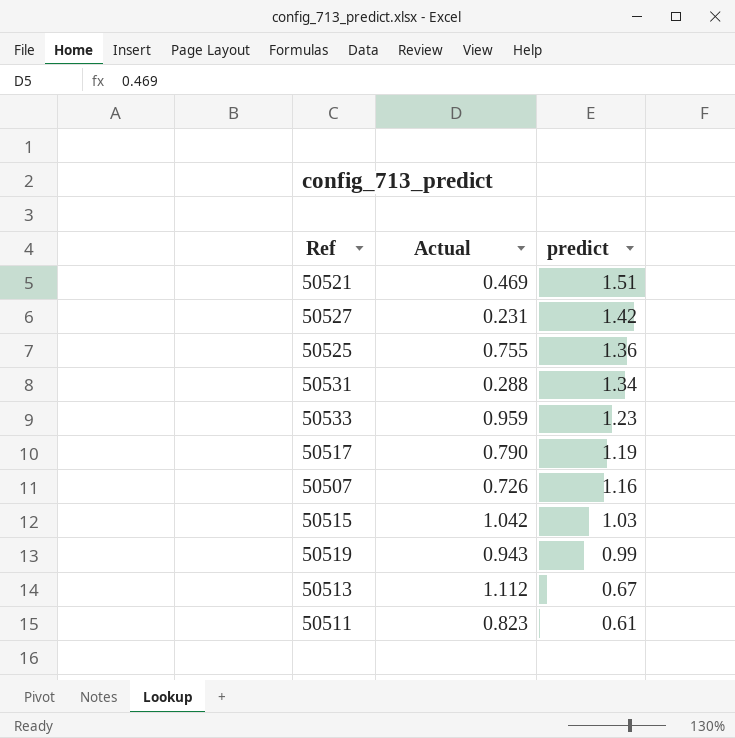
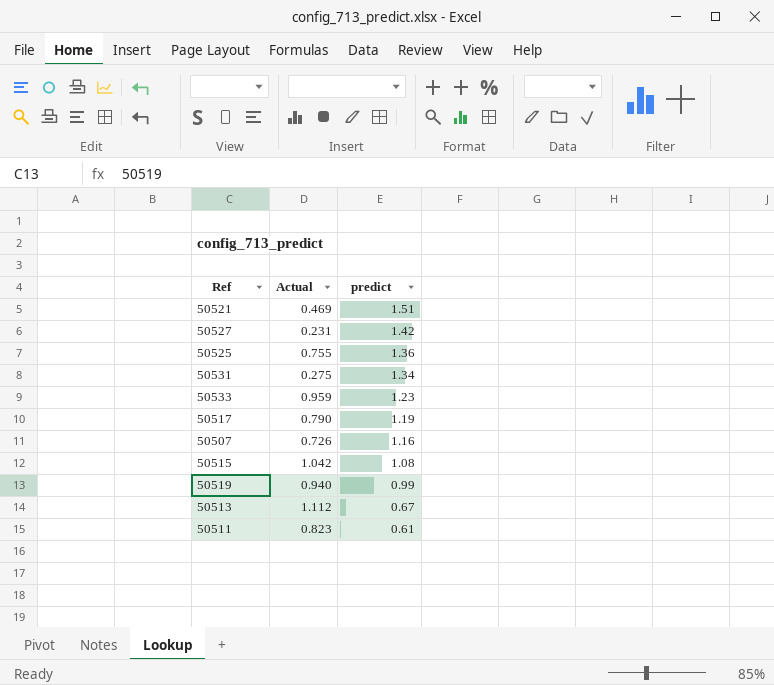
50531 | Actual: 0.288 -> 0.275
50515 | predict: 1.03 -> 1.08
50519 | Actual: 0.943 -> 0.940

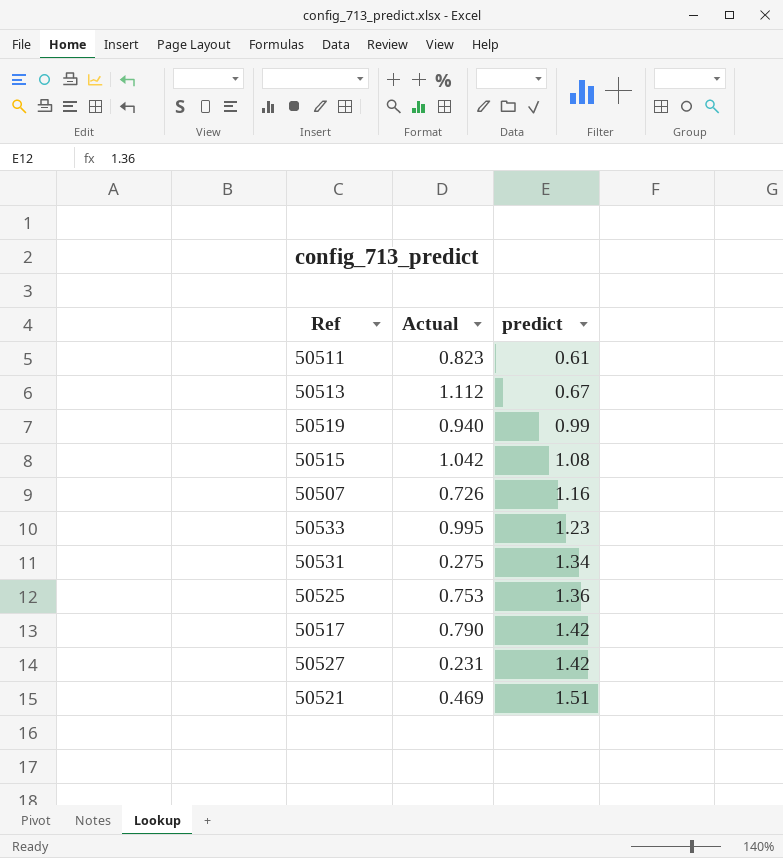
row order: predict descending -> predict ascending
50533 | Actual: 0.959 -> 0.995
50525 | Actual: 0.755 -> 0.753
50517 | predict: 1.19 -> 1.42

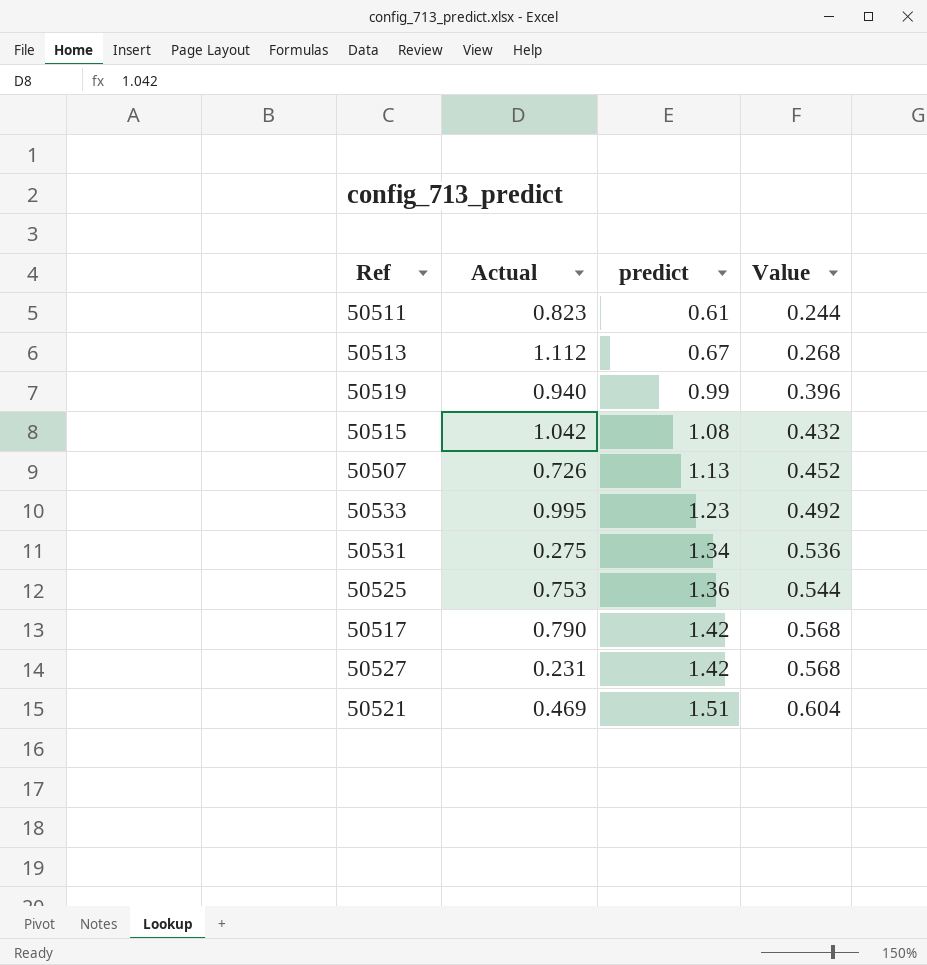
column Value | formula: none -> [predict] * 0.4
50507 | predict: 1.16 -> 1.13

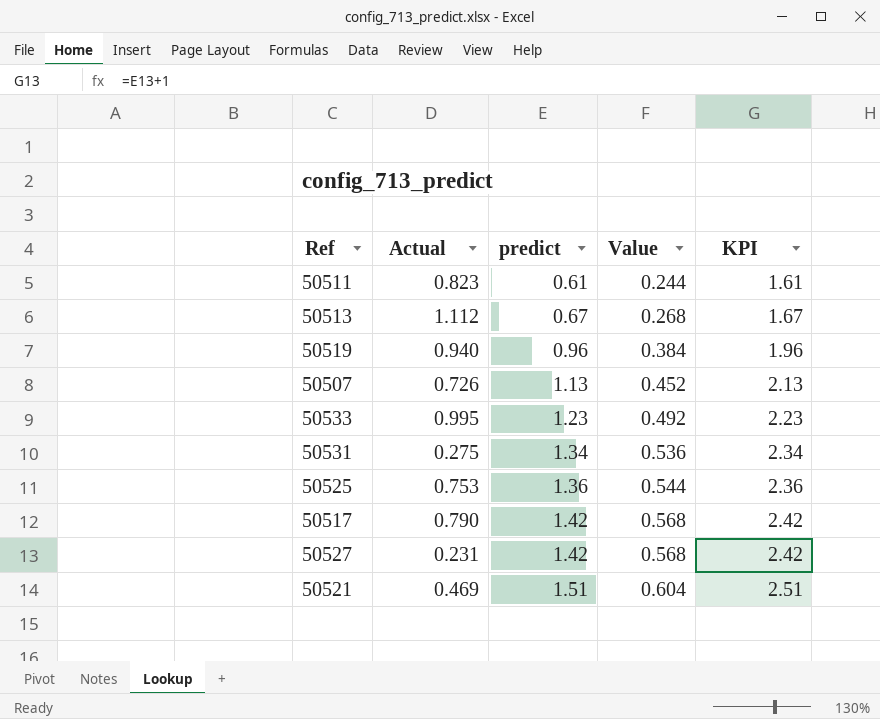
column KPI | formula: none -> [predict] + 1
row 50515: 1.042 | 1.08 | 0.432 -> none
50519 | predict: 0.99 -> 0.96
50519 | Value: 0.396 -> 0.384

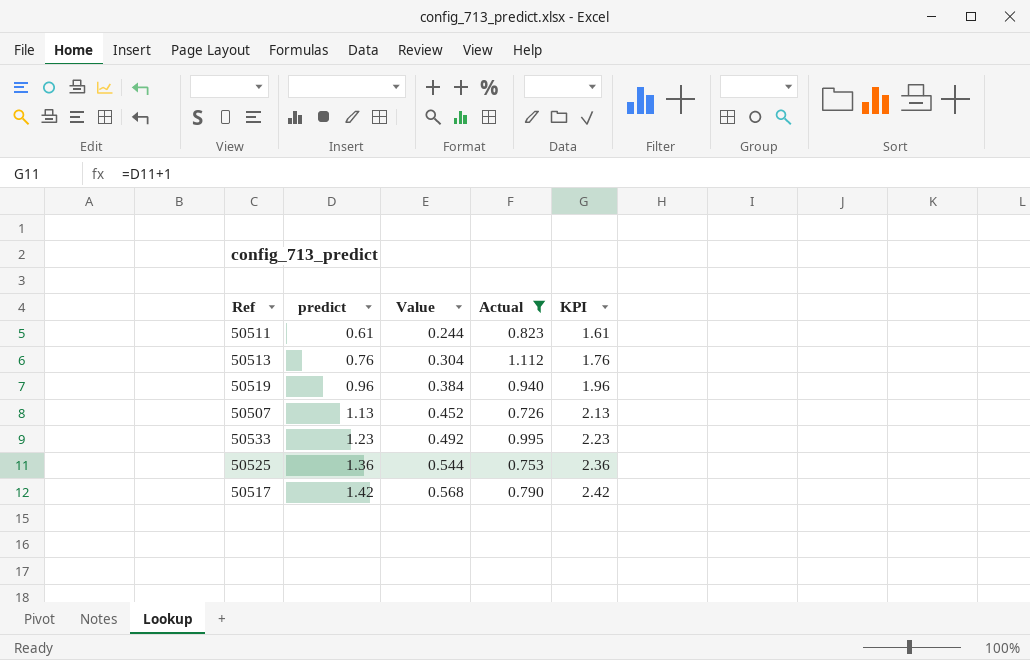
filter: none -> Actual >= 0.726
column Actual | position: 2 -> 4
50513 | predict: 0.67 -> 0.76
50513 | Value: 0.268 -> 0.304
50513 | KPI: 1.67 -> 1.76

